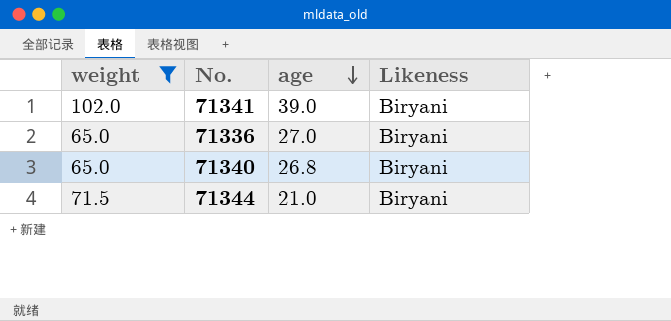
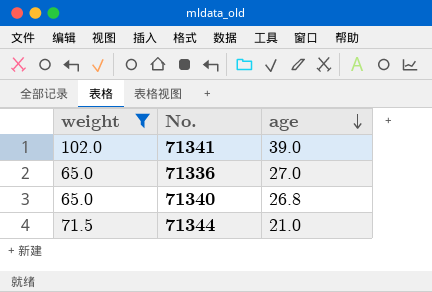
column Likeness | position: 4 -> none

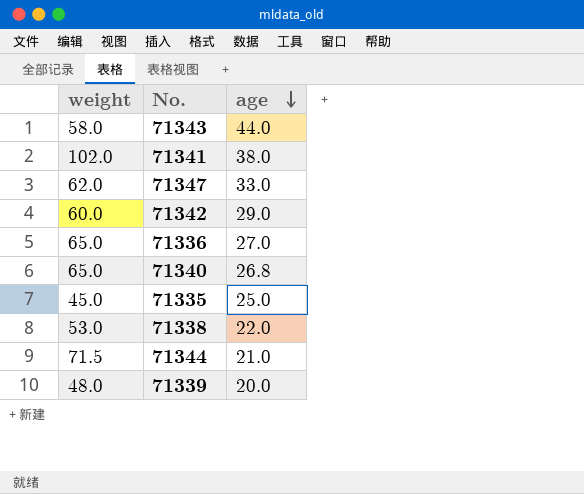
filter: weight >= 65.0 -> none
71341 | age: 39.0 -> 38.0

